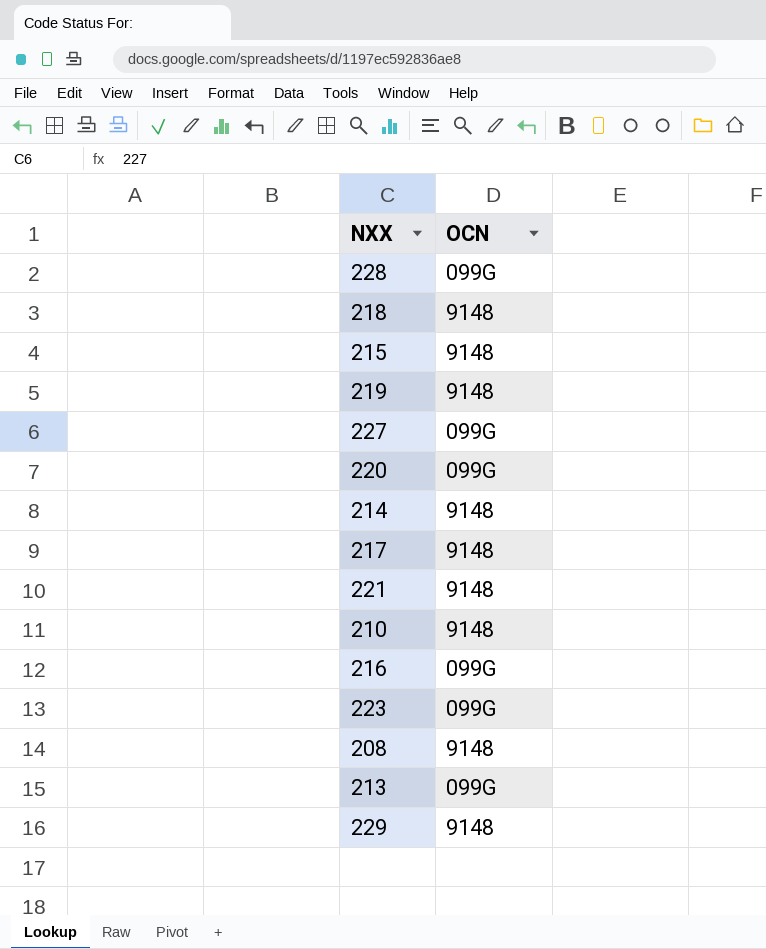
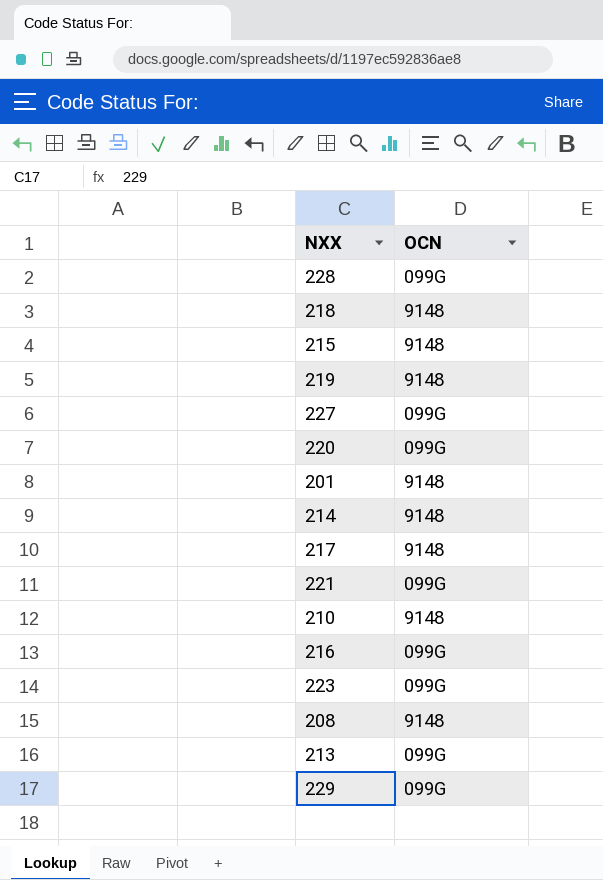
row 201: none -> 9148
221 | OCN: 9148 -> 099G
229 | OCN: 9148 -> 099G

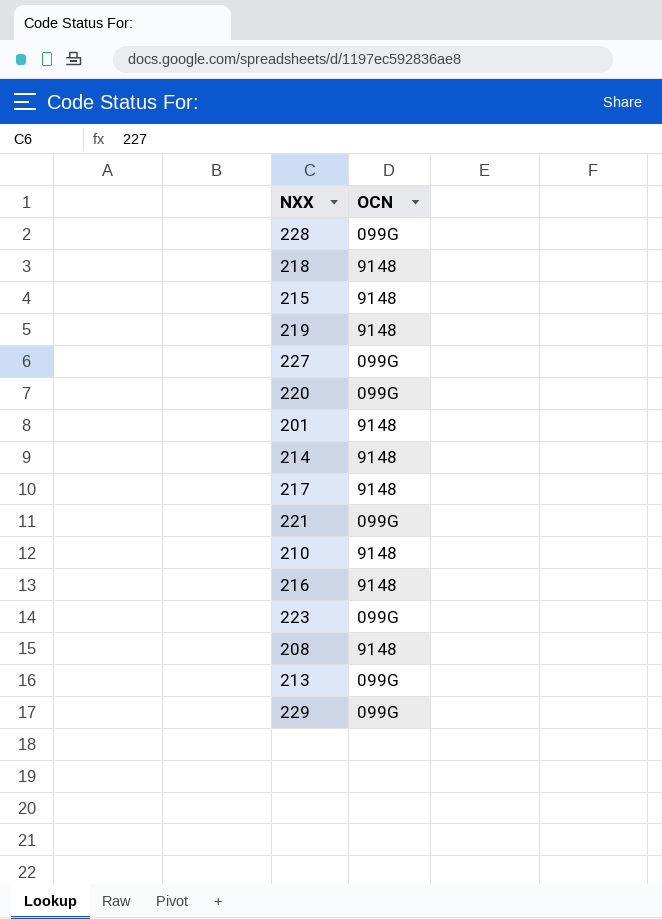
216 | OCN: 099G -> 9148

